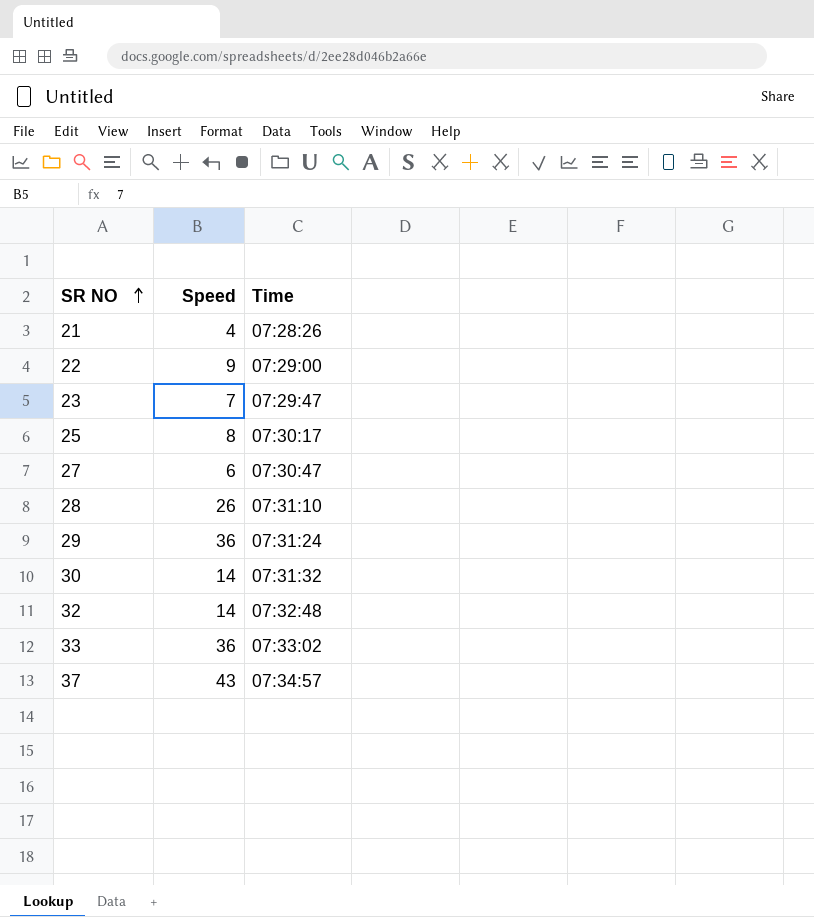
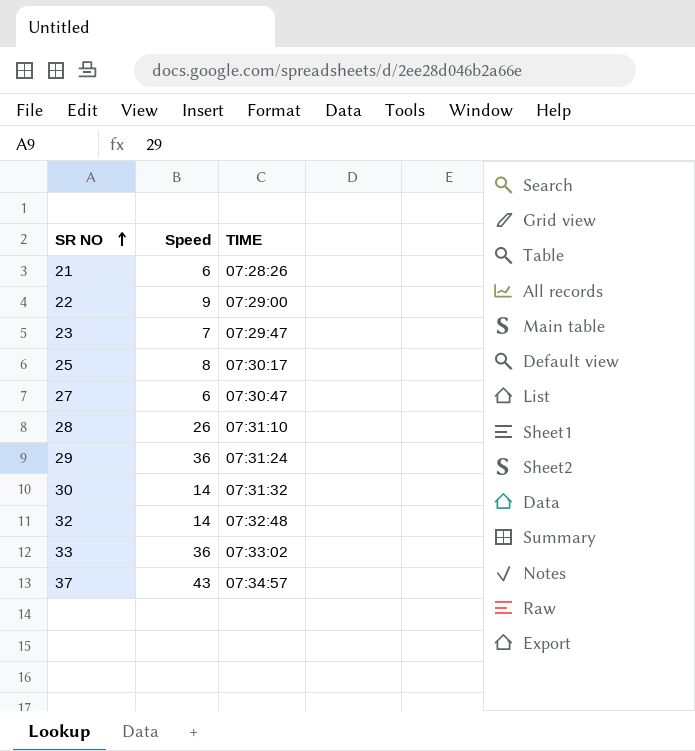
column name: Time -> TIME
21 | Speed: 4 -> 6

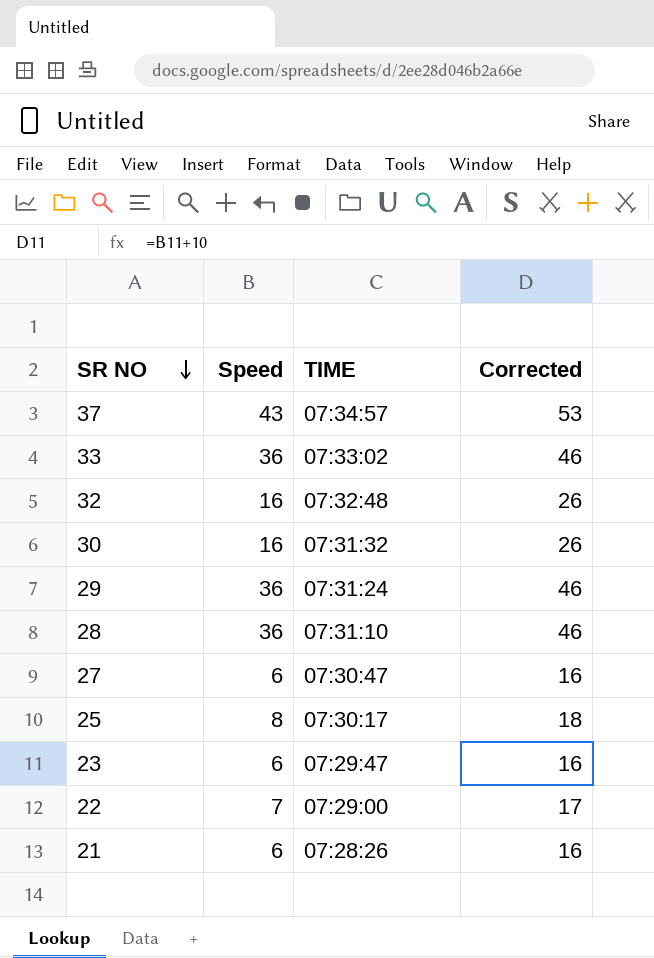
row order: SR NO ascending -> SR NO descending
column Corrected | formula: none -> [Speed] + 10
32 | Speed: 14 -> 16
30 | Speed: 14 -> 16
28 | Speed: 26 -> 36
23 | Speed: 7 -> 6
22 | Speed: 9 -> 7

